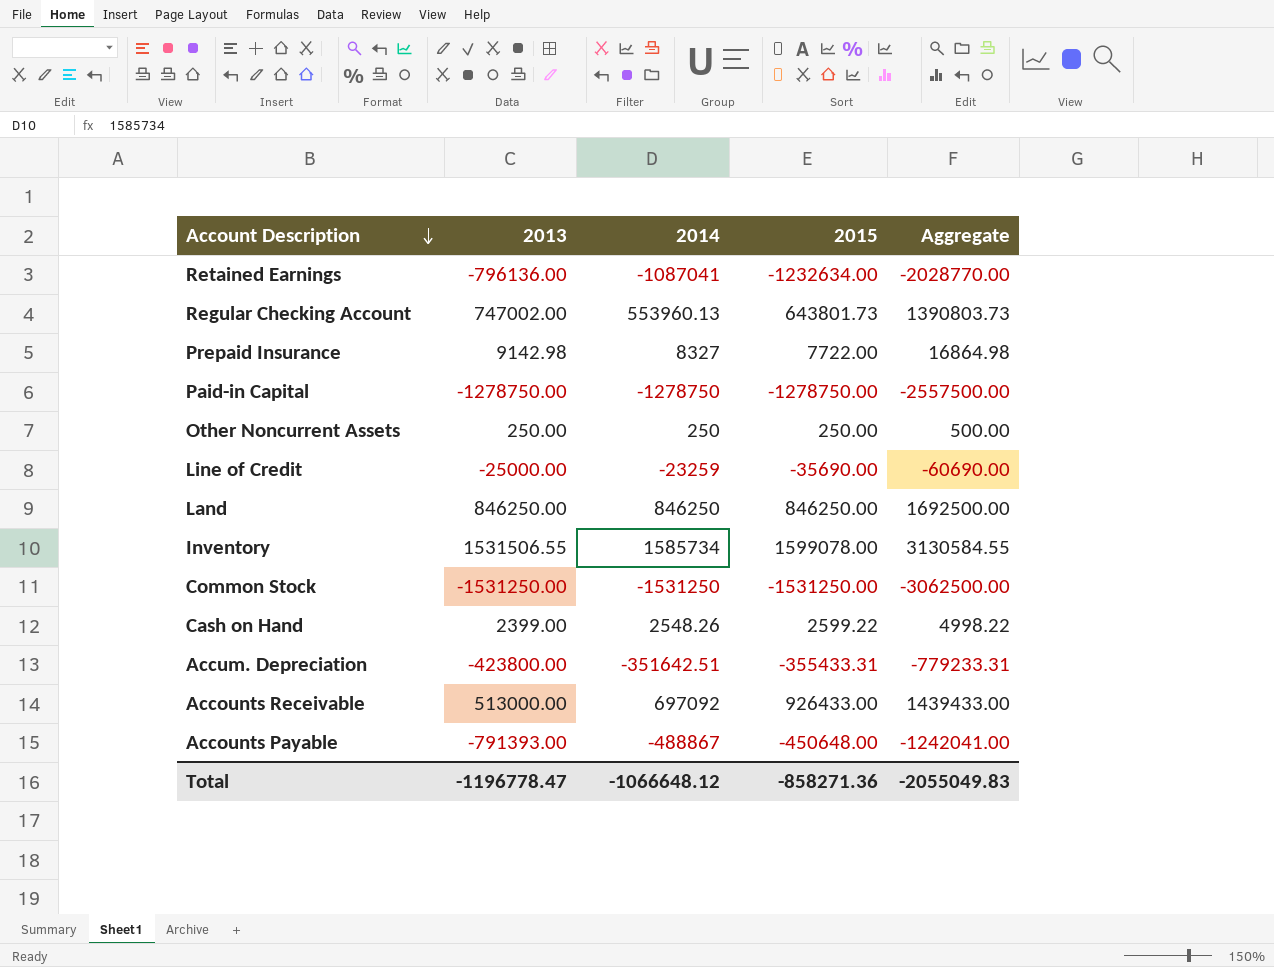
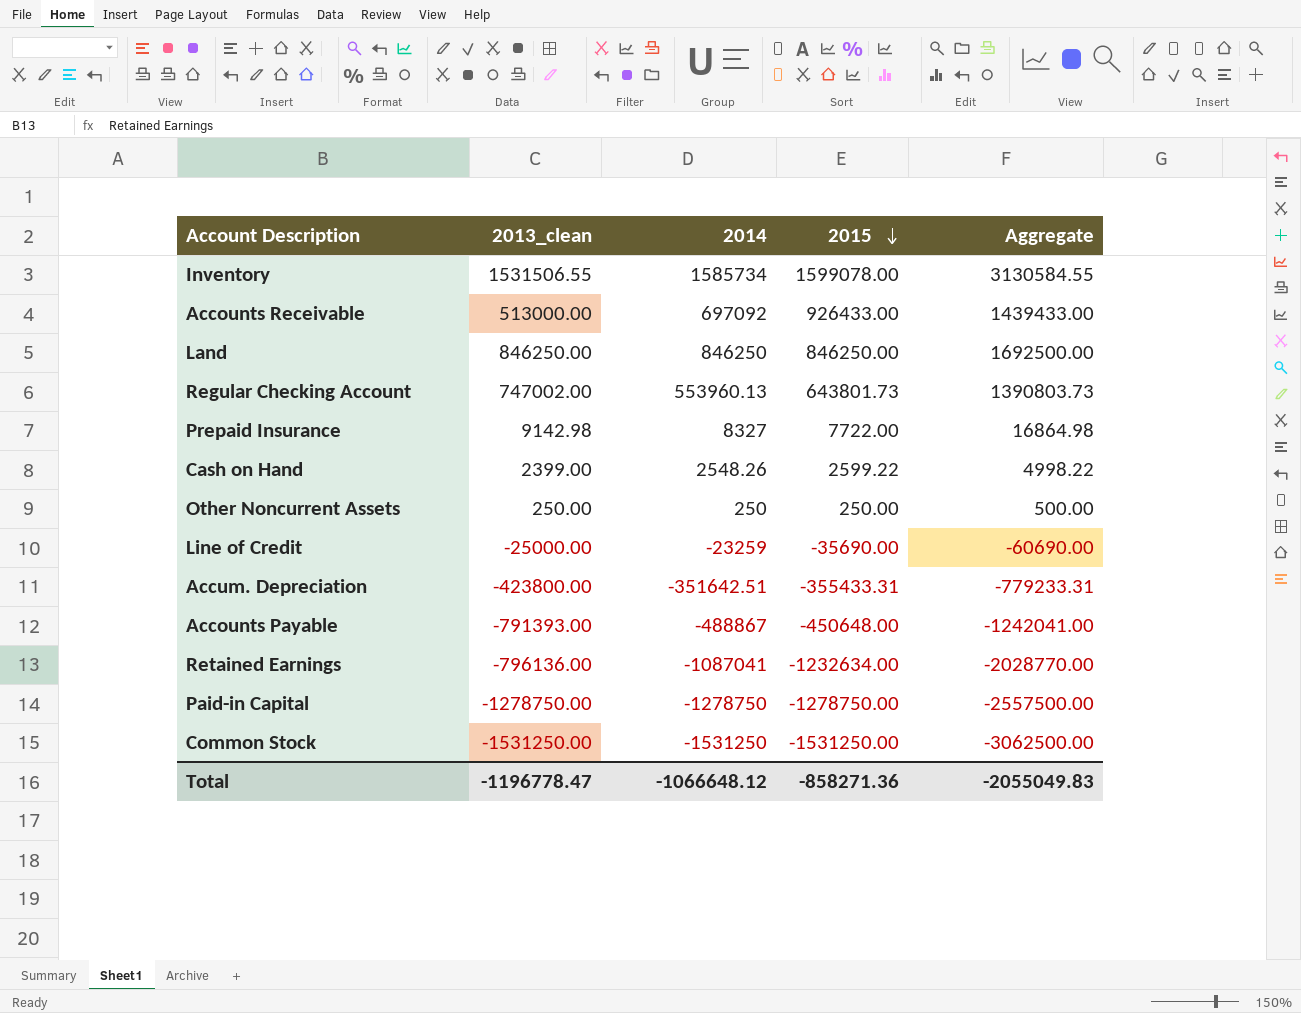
row order: Account Description descending -> 2015 descending
column name: 2013 -> 2013_clean

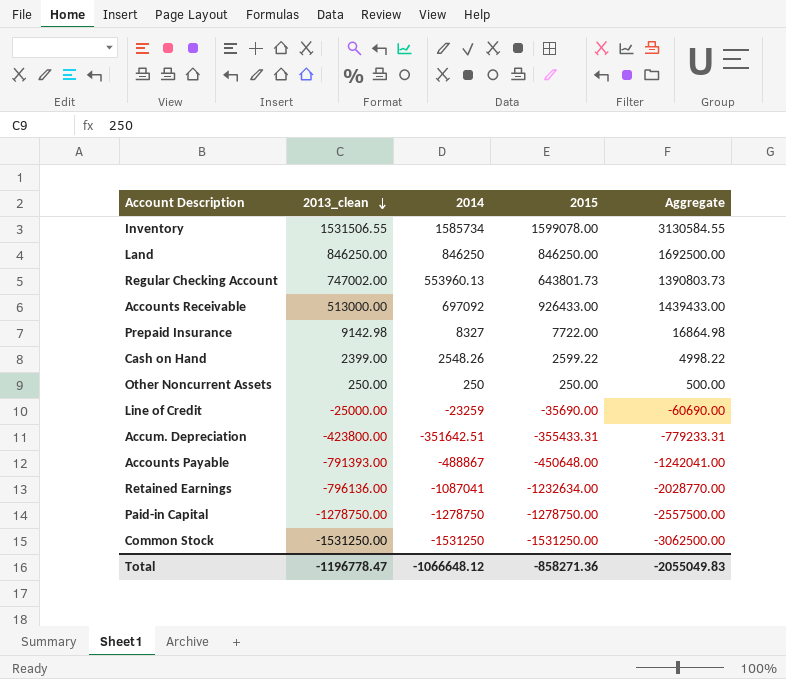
row order: 2015 descending -> 2013_clean descending

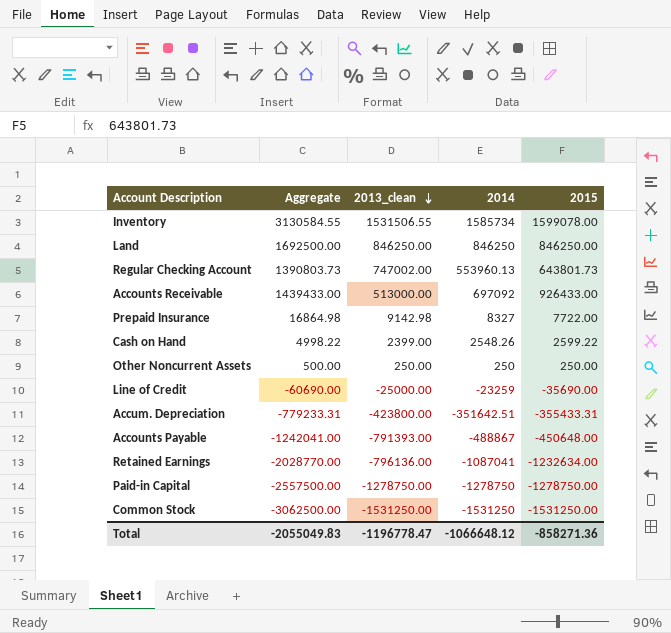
column Aggregate | position: 5 -> 2

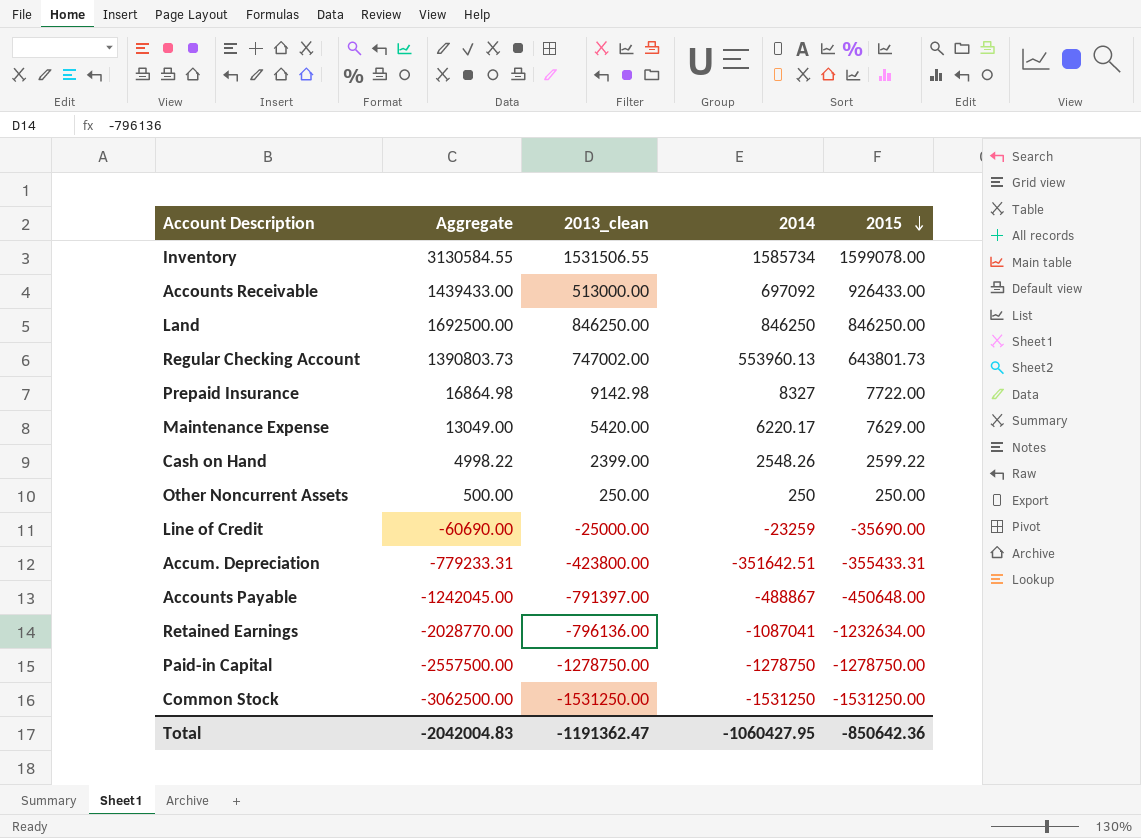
row order: 2013_clean descending -> 2015 descending
row Maintenance Expense: none -> 13049.00 | 5420.00 | 6220.17 | 7629.00
Accounts Payable | Aggregate: -1242041.00 -> -1242045.00
Accounts Payable | 2013_clean: -791393.00 -> -791397.00
Total | Aggregate: -2055049.83 -> -2042004.83
Total | 2013_clean: -1196778.47 -> -1191362.47
Total | 2014: -1066648.12 -> -1060427.95
Total | 2015: -858271.36 -> -850642.36

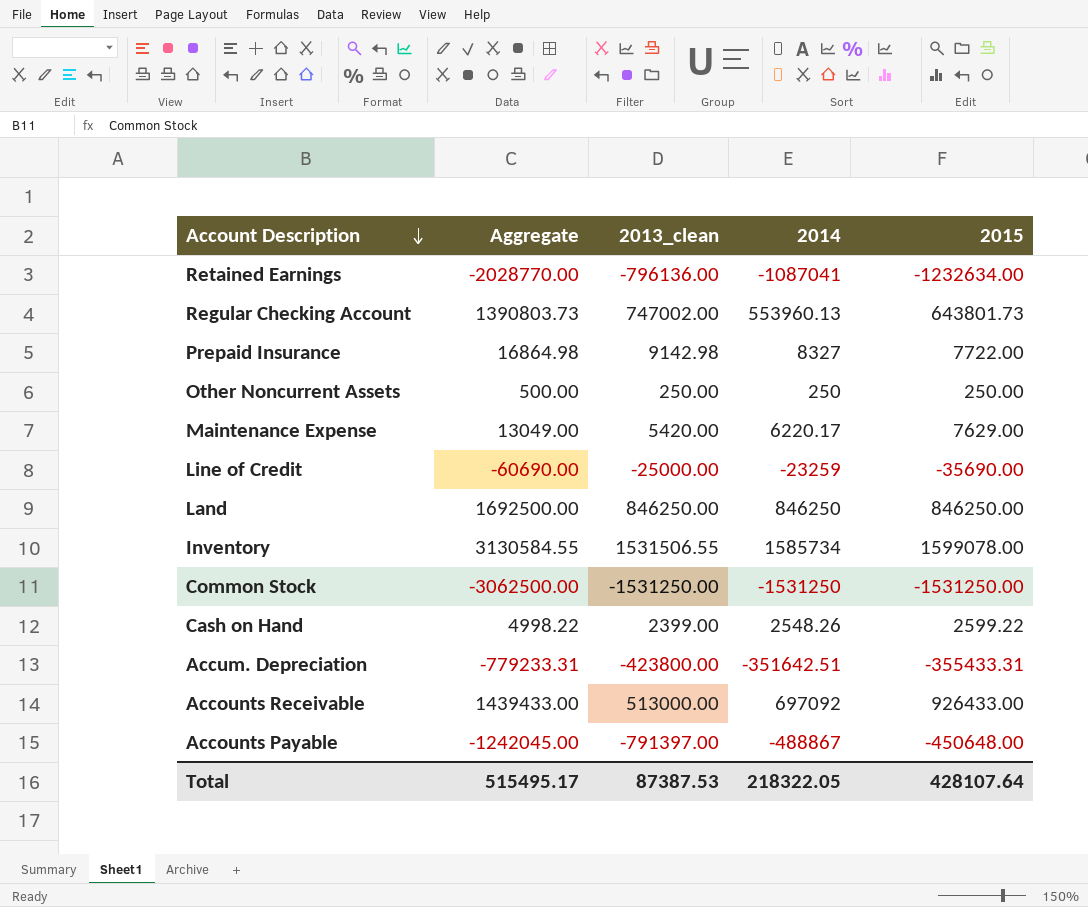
row order: 2015 descending -> Account Description descending
row Paid-in Capital: -2557500.00 | -1278750.00 | -1278750 | -1278750.00 -> none
Total | Aggregate: -2042004.83 -> 515495.17
Total | 2013_clean: -1191362.47 -> 87387.53
Total | 2014: -1060427.95 -> 218322.05
Total | 2015: -850642.36 -> 428107.64

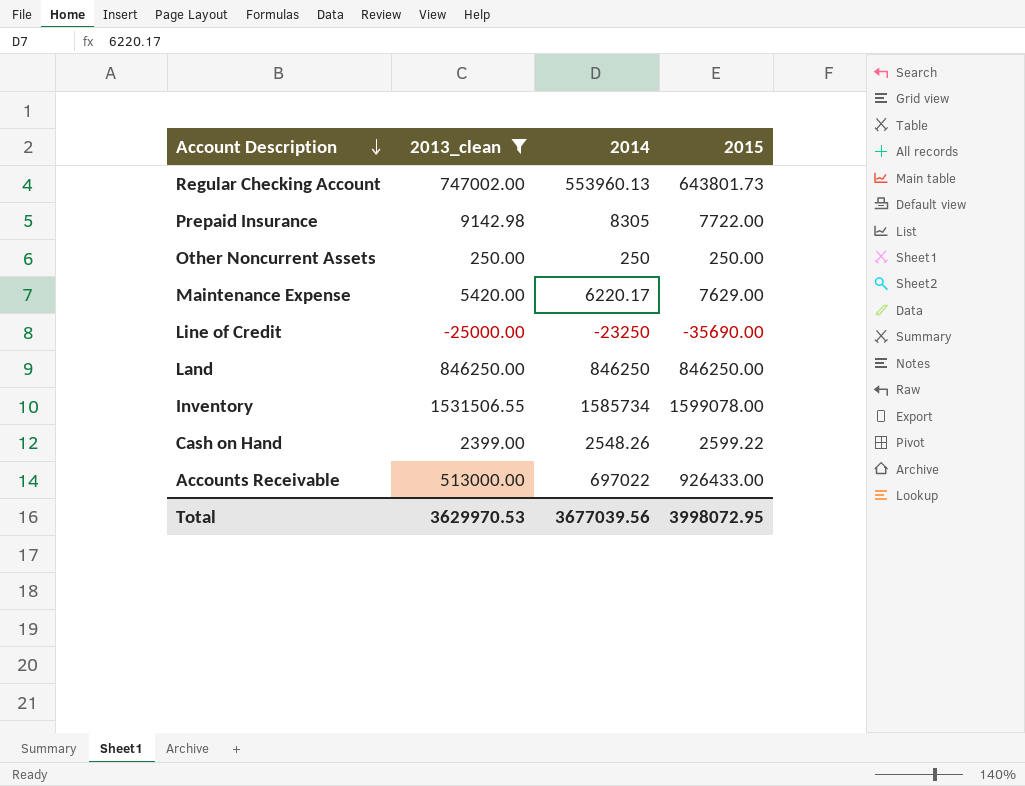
filter: none -> 2013_clean >= -25000.00
column Aggregate | formula: [2013_clean] + [2015] -> none
Prepaid Insurance | 2014: 8327 -> 8305
Line of Credit | 2014: -23259 -> -23250
Accounts Receivable | 2014: 697092 -> 697022
Total | 2013_clean: 87387.53 -> 3629970.53
Total | 2014: 218322.05 -> 3677039.56
Total | 2015: 428107.64 -> 3998072.95

